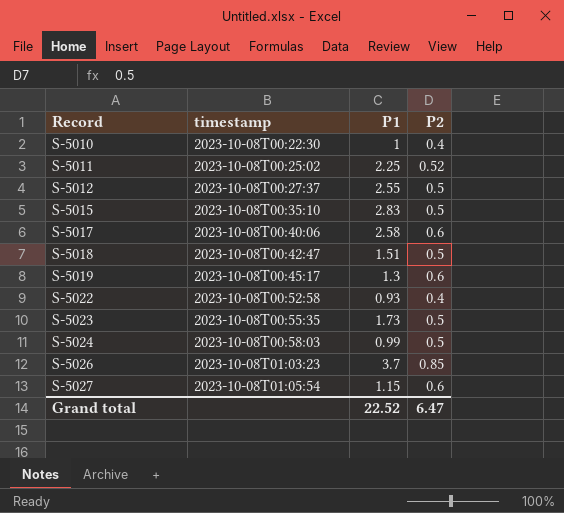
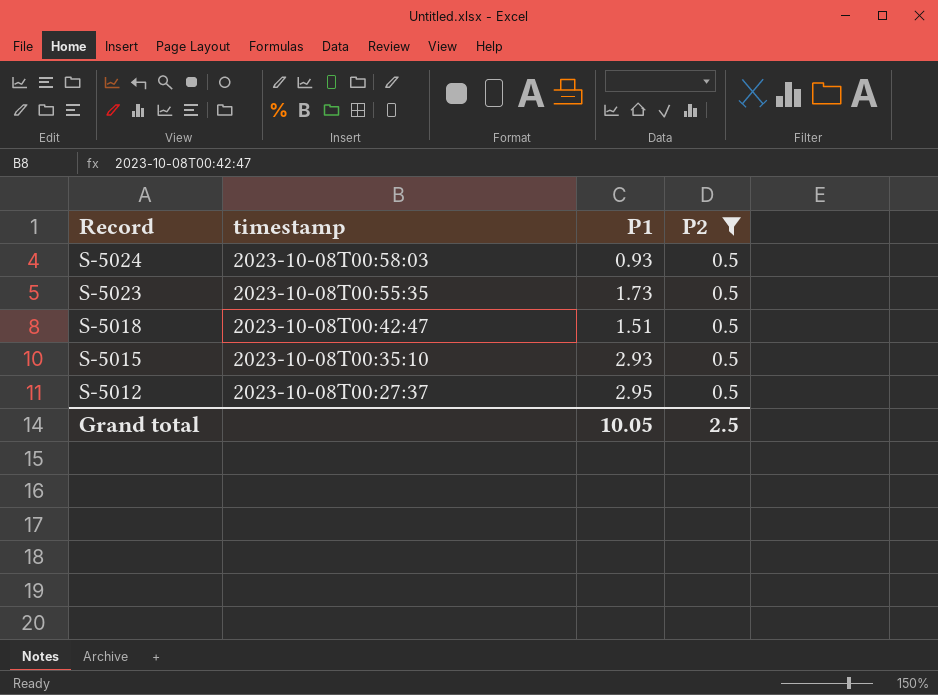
filter: none -> P2 = 0.5
row order: Record ascending -> Record descending
S-5024 | P1: 0.99 -> 0.93
S-5015 | P1: 2.83 -> 2.93
S-5012 | P1: 2.55 -> 2.95
Grand total | P1: 22.52 -> 10.05
Grand total | P2: 6.47 -> 2.5

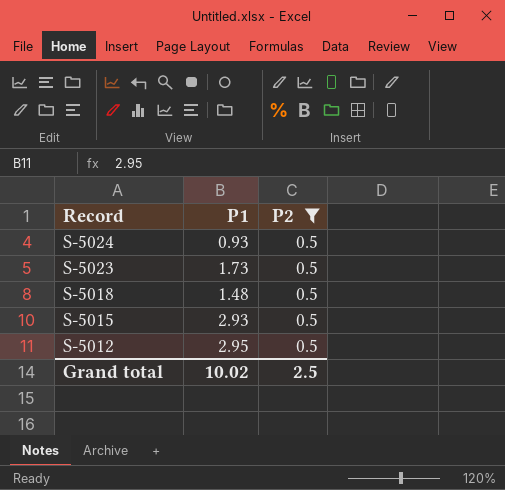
column timestamp | position: 2 -> none
S-5018 | P1: 1.51 -> 1.48
Grand total | P1: 10.05 -> 10.02

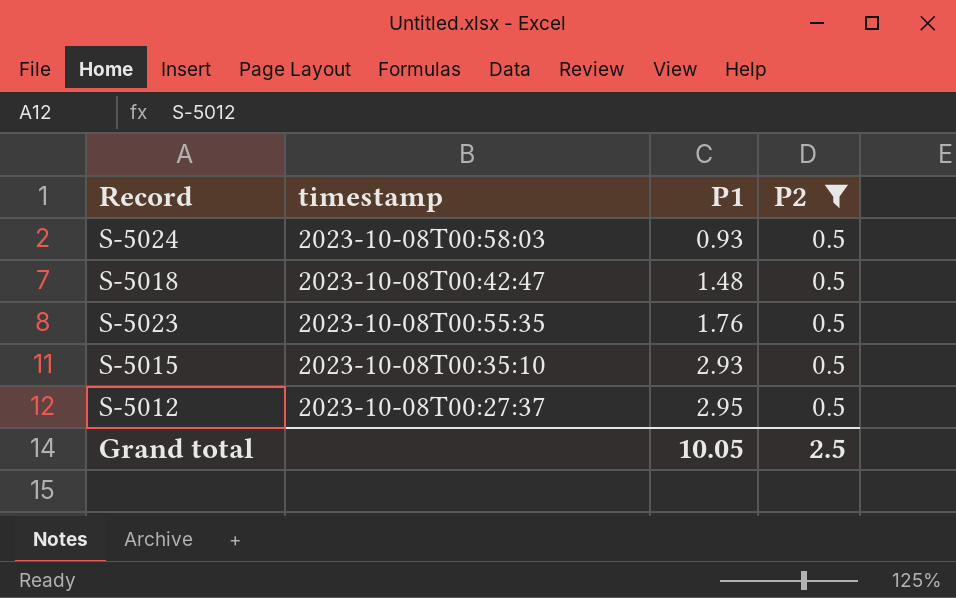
row order: Record descending -> P1 ascending
column timestamp | position: none -> 2
S-5023 | P1: 1.73 -> 1.76
Grand total | P1: 10.02 -> 10.05

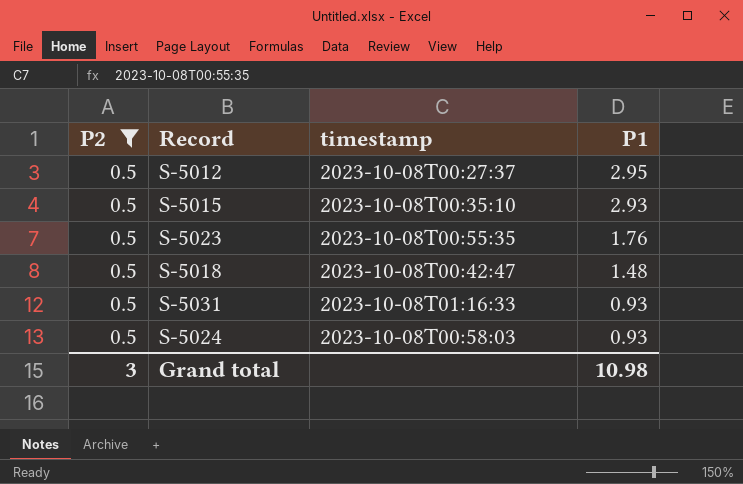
row order: P1 ascending -> P1 descending
column P2 | position: 4 -> 1
row S-5031: none -> 0.5 | 2023-10-08T01:16:33 | 0.93
Grand total | P2: 2.5 -> 3
Grand total | P1: 10.05 -> 10.98

